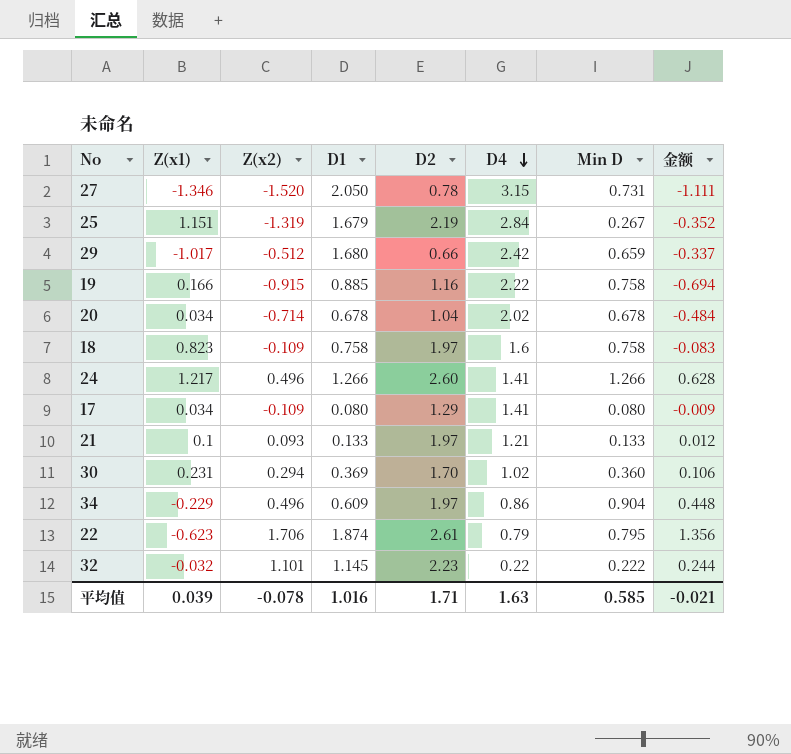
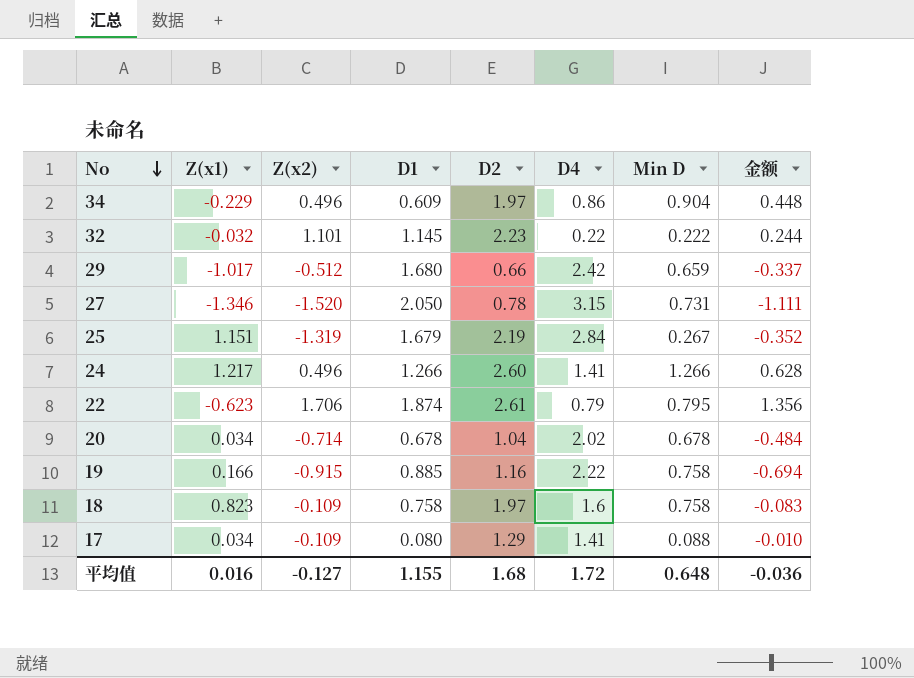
row order: D4 descending -> No descending
row 21: 0.1 | 0.093 | 0.133 | 1.97 | 1.21 | 0.133 | 0.012 -> none
row 30: 0.231 | 0.294 | 0.369 | 1.70 | 1.02 | 0.360 | 0.106 -> none
17 | Min D: 0.080 -> 0.088
17 | 金额: -0.009 -> -0.010
平均值 | Z(x1): 0.039 -> 0.016
平均值 | Z(x2): -0.078 -> -0.127
平均值 | D1: 1.016 -> 1.155
平均值 | D2: 1.71 -> 1.68
平均值 | D4: 1.63 -> 1.72
平均值 | Min D: 0.585 -> 0.648
平均值 | 金额: -0.021 -> -0.036

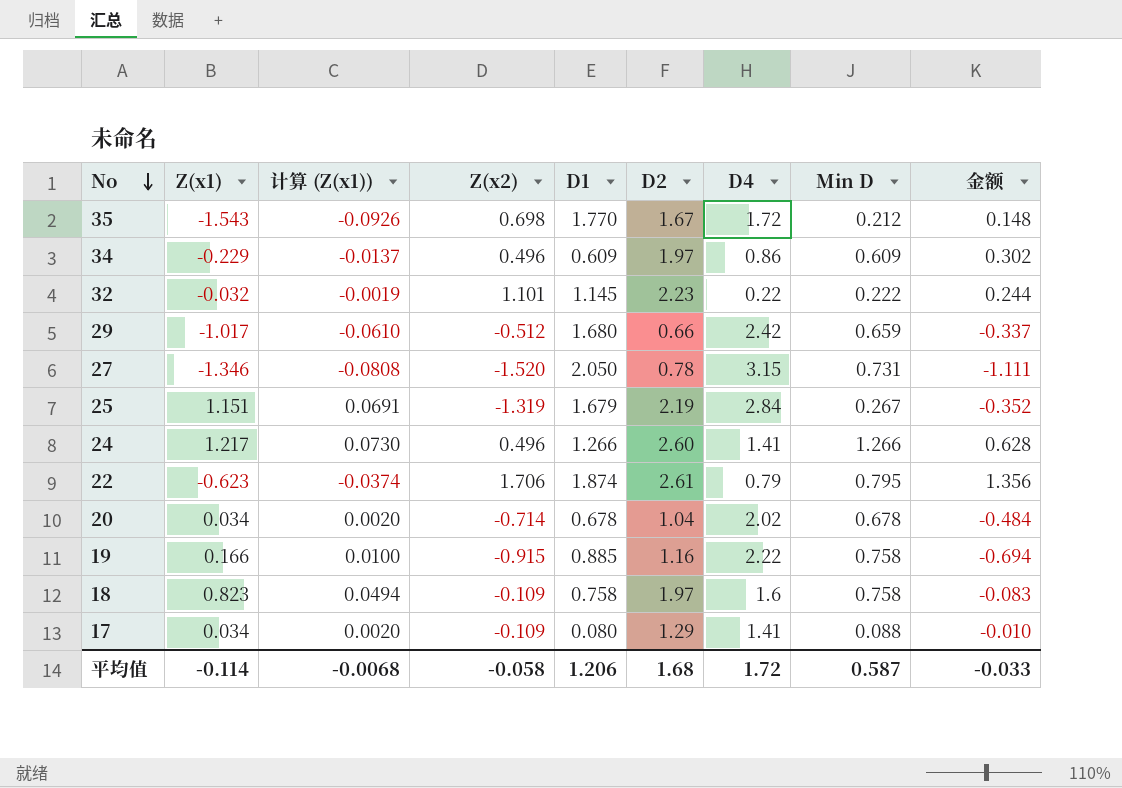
column 计算 (Z(x1)) | formula: none -> [Z(x1)] * 0.06
row 35: none -> -1.543 | -0.0926 | 0.698 | 1.770 | 1.67 | 1.72 | 0.212 | 0.148
34 | Min D: 0.904 -> 0.609
34 | 金额: 0.448 -> 0.302
平均值 | Z(x1): 0.016 -> -0.114
平均值 | Z(x2): -0.127 -> -0.058
平均值 | D1: 1.155 -> 1.206
平均值 | Min D: 0.648 -> 0.587
平均值 | 金额: -0.036 -> -0.033

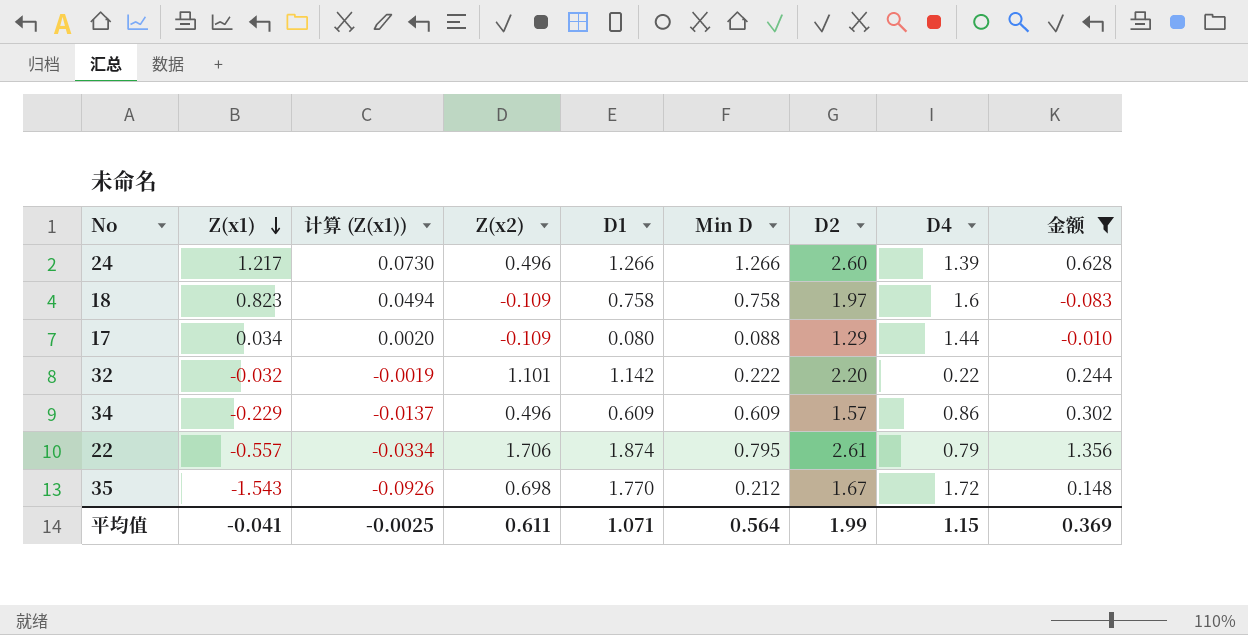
filter: none -> 金额 >= -0.083
row order: No descending -> Z(x1) descending
column Min D | position: 8 -> 6
24 | D4: 1.41 -> 1.39
17 | D4: 1.41 -> 1.44
32 | D1: 1.145 -> 1.142
32 | D2: 2.23 -> 2.20
34 | D2: 1.97 -> 1.57
22 | Z(x1): -0.623 -> -0.557
22 | 计算 (Z(x1)): -0.0374 -> -0.0334
平均值 | Z(x1): -0.114 -> -0.041
平均值 | 计算 (Z(x1)): -0.0068 -> -0.0025
平均值 | Z(x2): -0.058 -> 0.611
平均值 | D1: 1.206 -> 1.071
平均值 | Min D: 0.587 -> 0.564
平均值 | D2: 1.68 -> 1.99
平均值 | D4: 1.72 -> 1.15
平均值 | 金额: -0.033 -> 0.369

